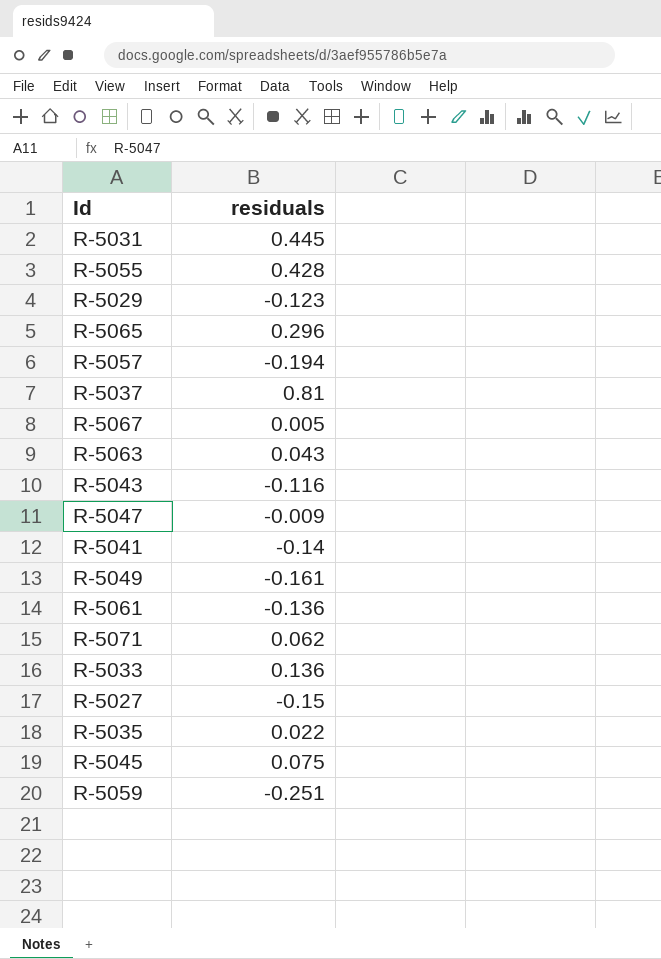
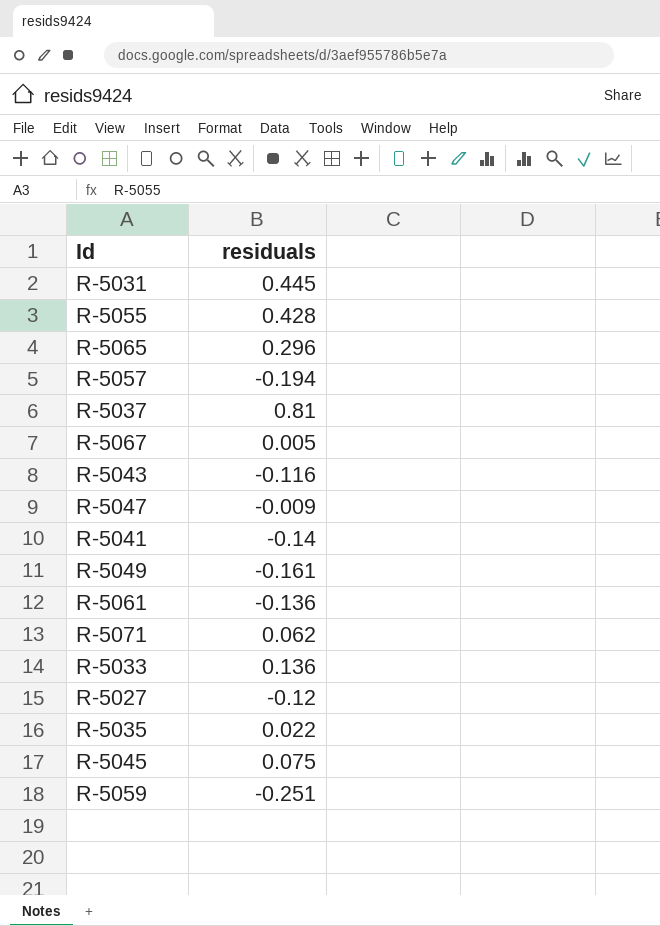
row R-5029: -0.123 -> none
row R-5063: 0.043 -> none
R-5027 | residuals: -0.15 -> -0.12

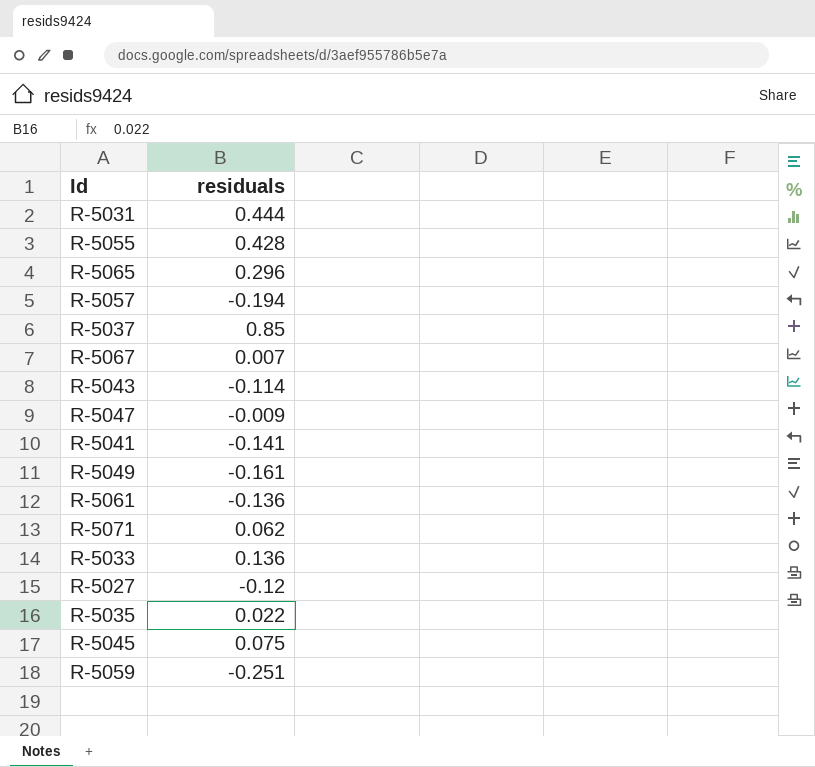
R-5031 | residuals: 0.445 -> 0.444
R-5037 | residuals: 0.81 -> 0.85
R-5067 | residuals: 0.005 -> 0.007
R-5043 | residuals: -0.116 -> -0.114
R-5041 | residuals: -0.14 -> -0.141

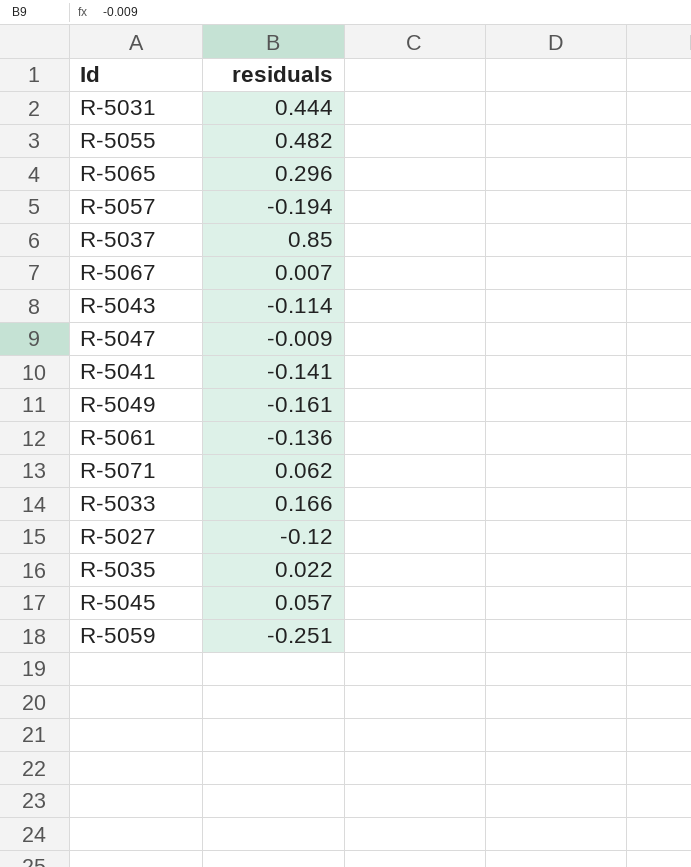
R-5055 | residuals: 0.428 -> 0.482
R-5033 | residuals: 0.136 -> 0.166
R-5045 | residuals: 0.075 -> 0.057

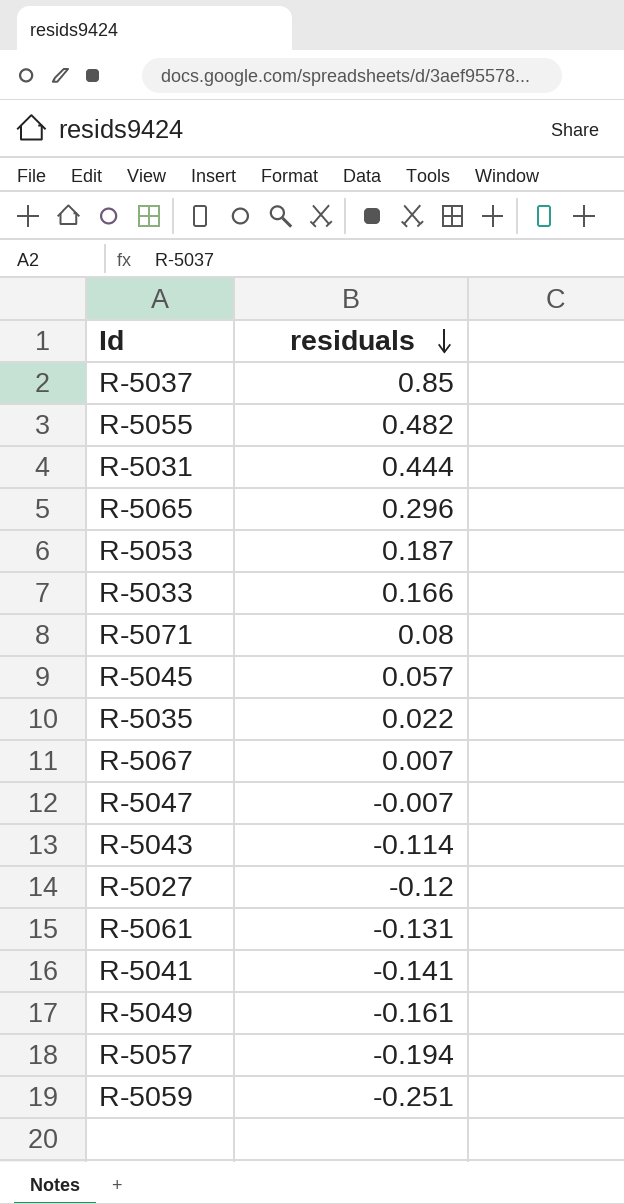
row order: none -> residuals descending
row R-5053: none -> 0.187
R-5071 | residuals: 0.062 -> 0.08
R-5047 | residuals: -0.009 -> -0.007
R-5061 | residuals: -0.136 -> -0.131

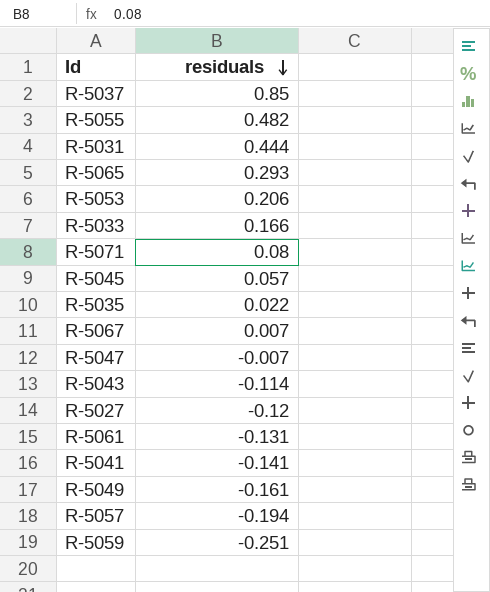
R-5065 | residuals: 0.296 -> 0.293
R-5053 | residuals: 0.187 -> 0.206

